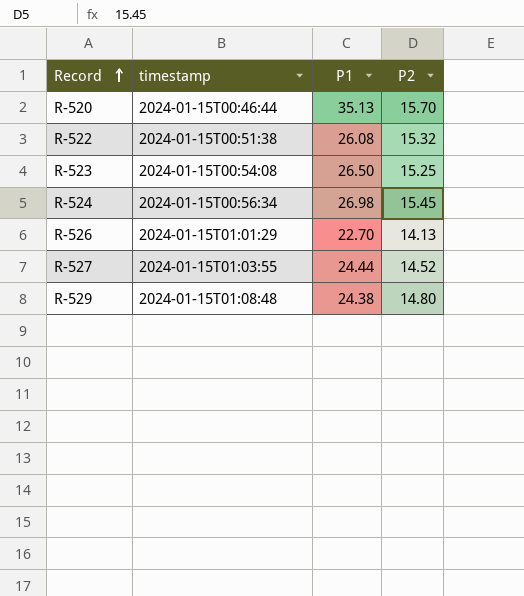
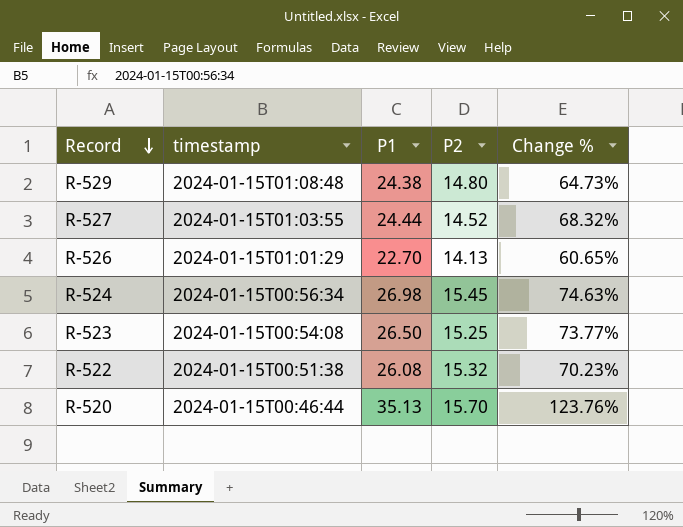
row order: Record ascending -> Record descending
column Change % | formula: none -> ([P1] - [P2]) / [P2]

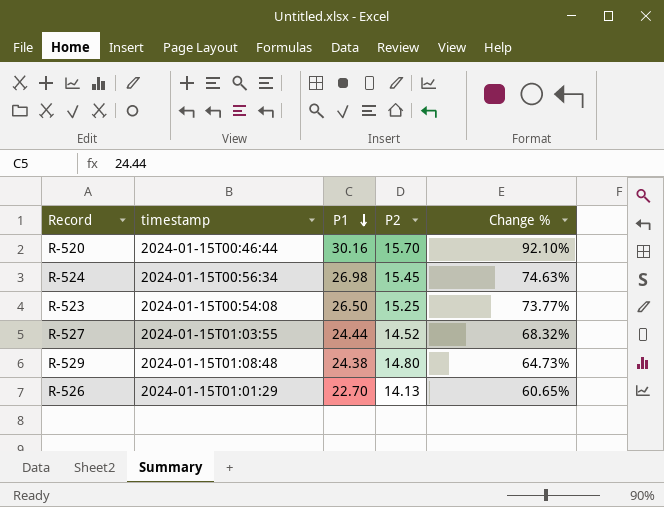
row order: Record descending -> P1 descending
row R-522: 2024-01-15T00:51:38 | 26.08 | 15.32 | 70.23% -> none
R-520 | P1: 35.13 -> 30.16
R-520 | Change %: 123.76% -> 92.10%

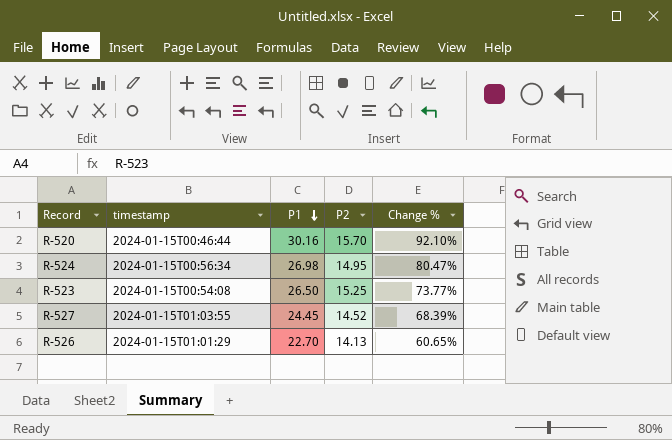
row R-529: 2024-01-15T01:08:48 | 24.38 | 14.80 | 64.73% -> none
R-524 | P2: 15.45 -> 14.95
R-524 | Change %: 74.63% -> 80.47%
R-527 | P1: 24.44 -> 24.45
R-527 | Change %: 68.32% -> 68.39%

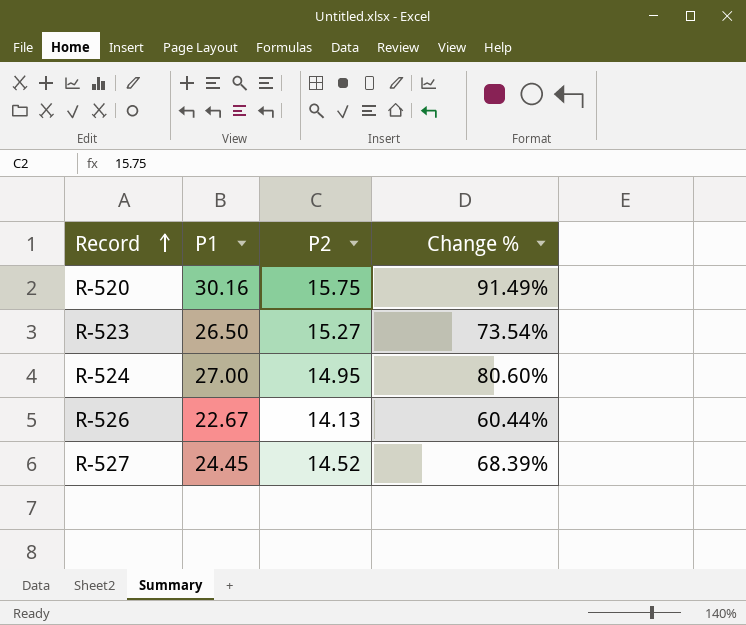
row order: P1 descending -> Record ascending
column timestamp | position: 2 -> none
R-520 | P2: 15.70 -> 15.75
R-520 | Change %: 92.10% -> 91.49%
R-523 | P2: 15.25 -> 15.27
R-523 | Change %: 73.77% -> 73.54%
R-524 | P1: 26.98 -> 27.00
R-524 | Change %: 80.47% -> 80.60%
R-526 | P1: 22.70 -> 22.67
R-526 | Change %: 60.65% -> 60.44%

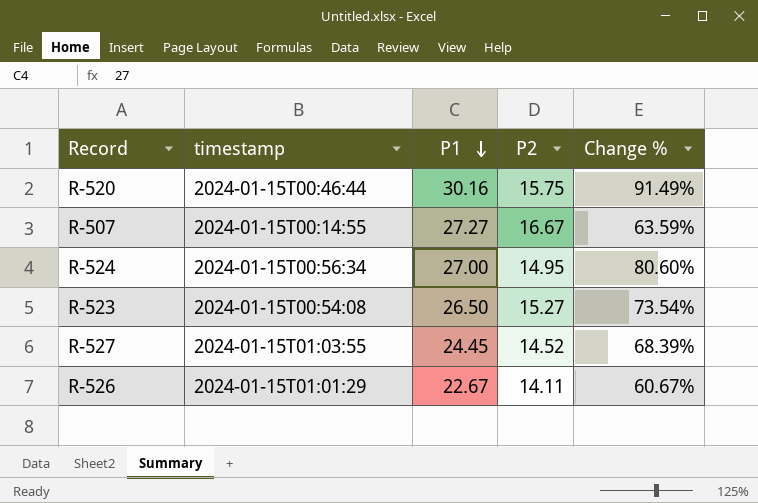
row order: Record ascending -> P1 descending
column timestamp | position: none -> 2
row R-507: none -> 2024-01-15T00:14:55 | 27.27 | 16.67 | 63.59%
R-526 | P2: 14.13 -> 14.11
R-526 | Change %: 60.44% -> 60.67%

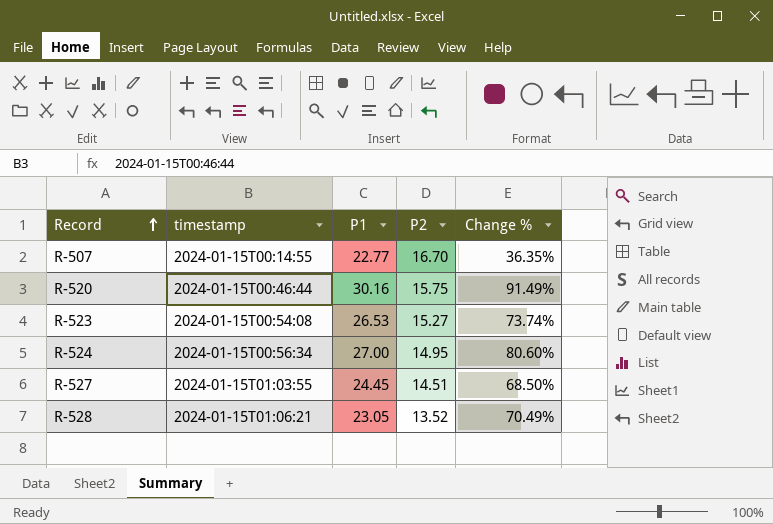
row order: P1 descending -> Record ascending
row R-526: 2024-01-15T01:01:29 | 22.67 | 14.11 | 60.67% -> none
R-507 | P1: 27.27 -> 22.77
R-507 | P2: 16.67 -> 16.70
R-507 | Change %: 63.59% -> 36.35%
R-523 | P1: 26.50 -> 26.53
R-523 | Change %: 73.54% -> 73.74%
R-527 | P2: 14.52 -> 14.51
R-527 | Change %: 68.39% -> 68.50%
row R-528: none -> 2024-01-15T01:06:21 | 23.05 | 13.52 | 70.49%

